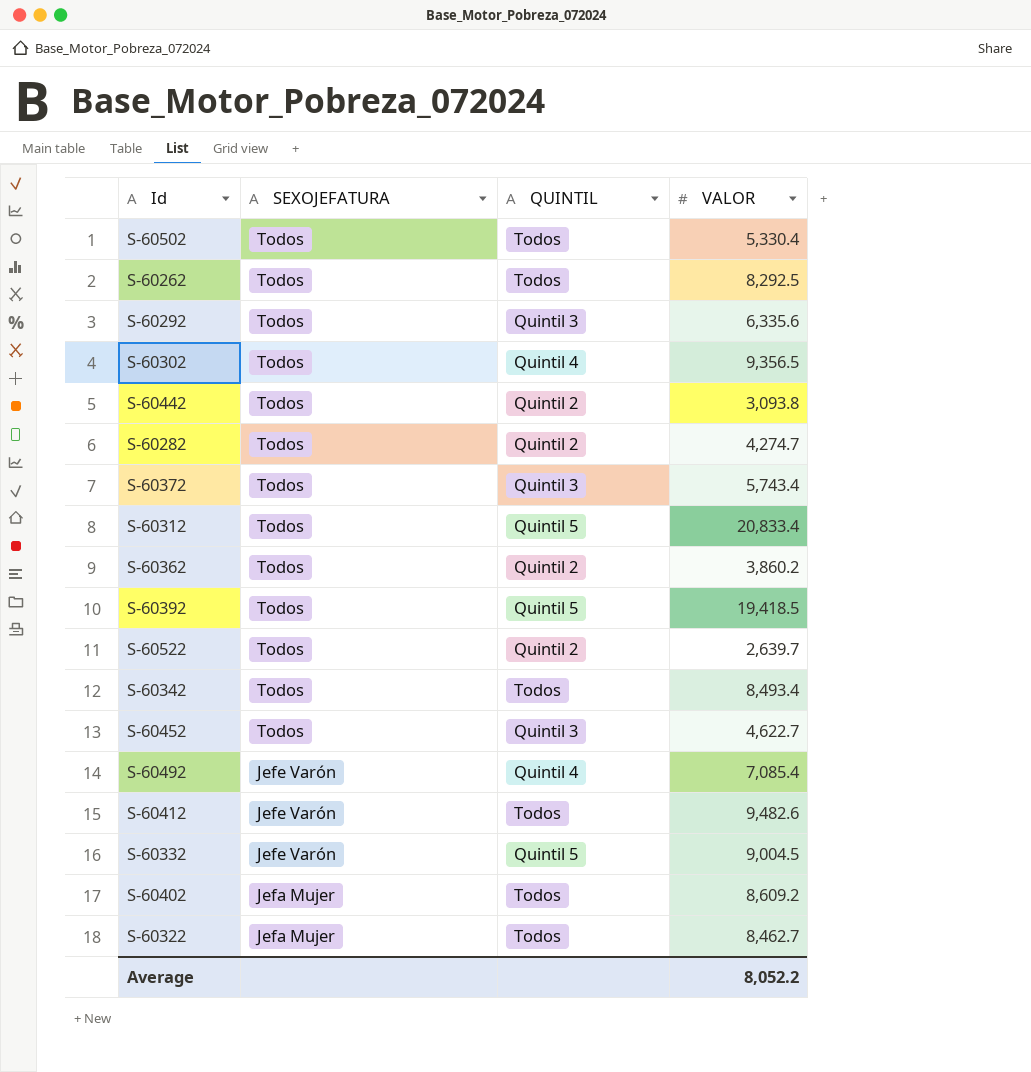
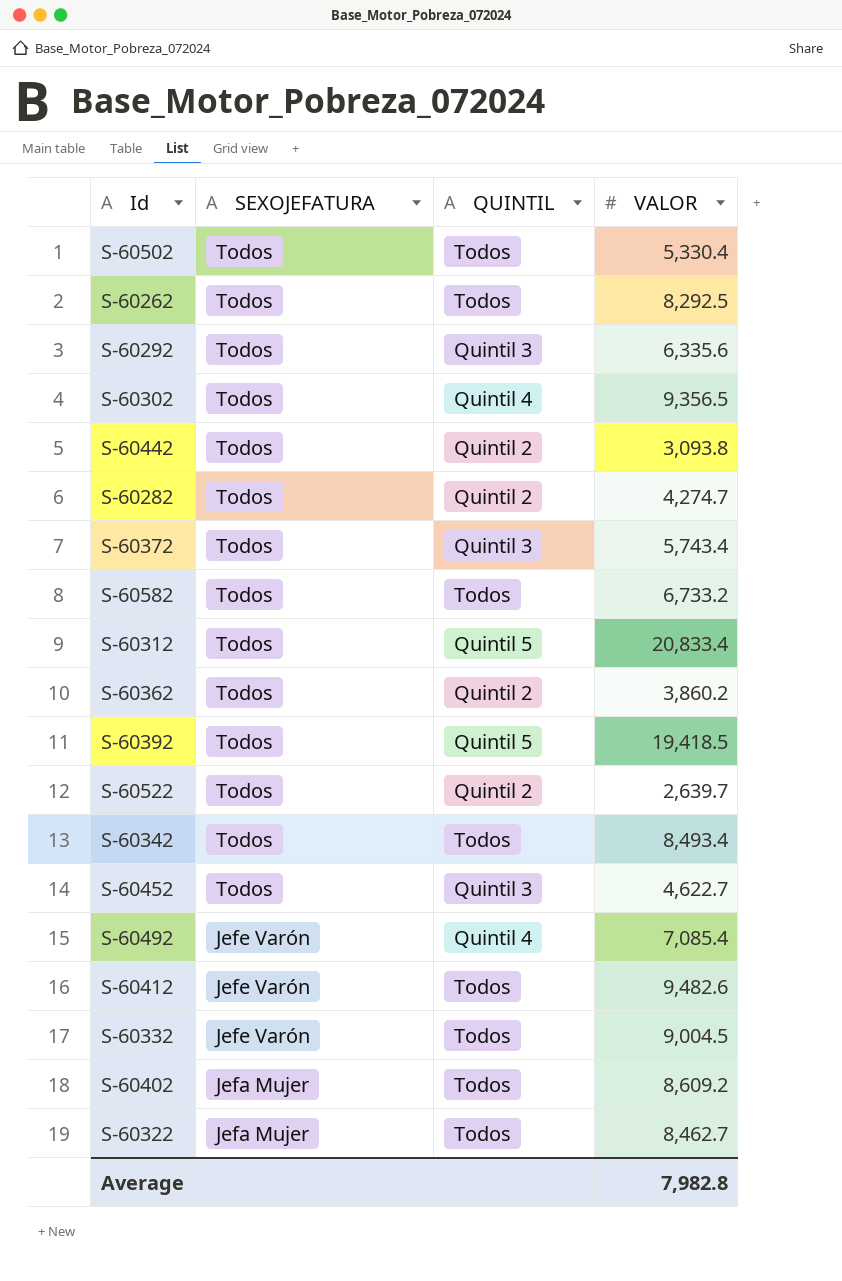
row S-60582: none -> Todos | Todos | 6,733.2
S-60332 | QUINTIL: Quintil 5 -> Todos
Average | VALOR: 8,052.2 -> 7,982.8

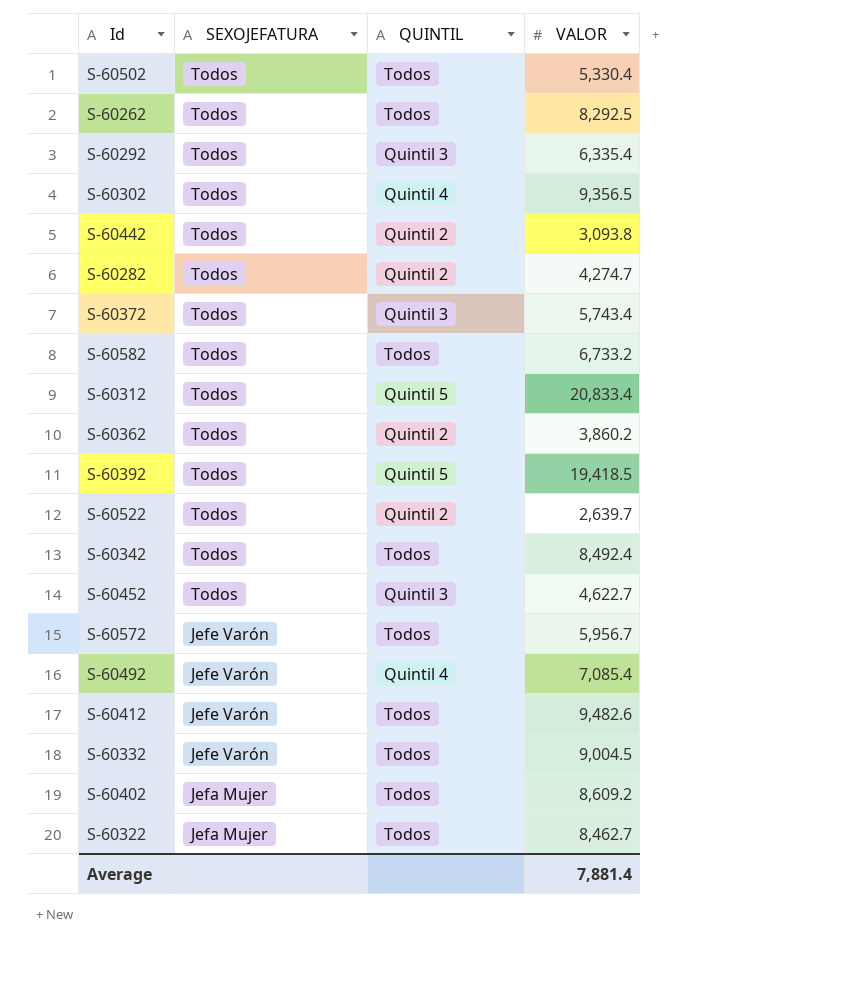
S-60292 | VALOR: 6,335.6 -> 6,335.4
S-60342 | VALOR: 8,493.4 -> 8,492.4
row S-60572: none -> Jefe Varón | Todos | 5,956.7
Average | VALOR: 7,982.8 -> 7,881.4

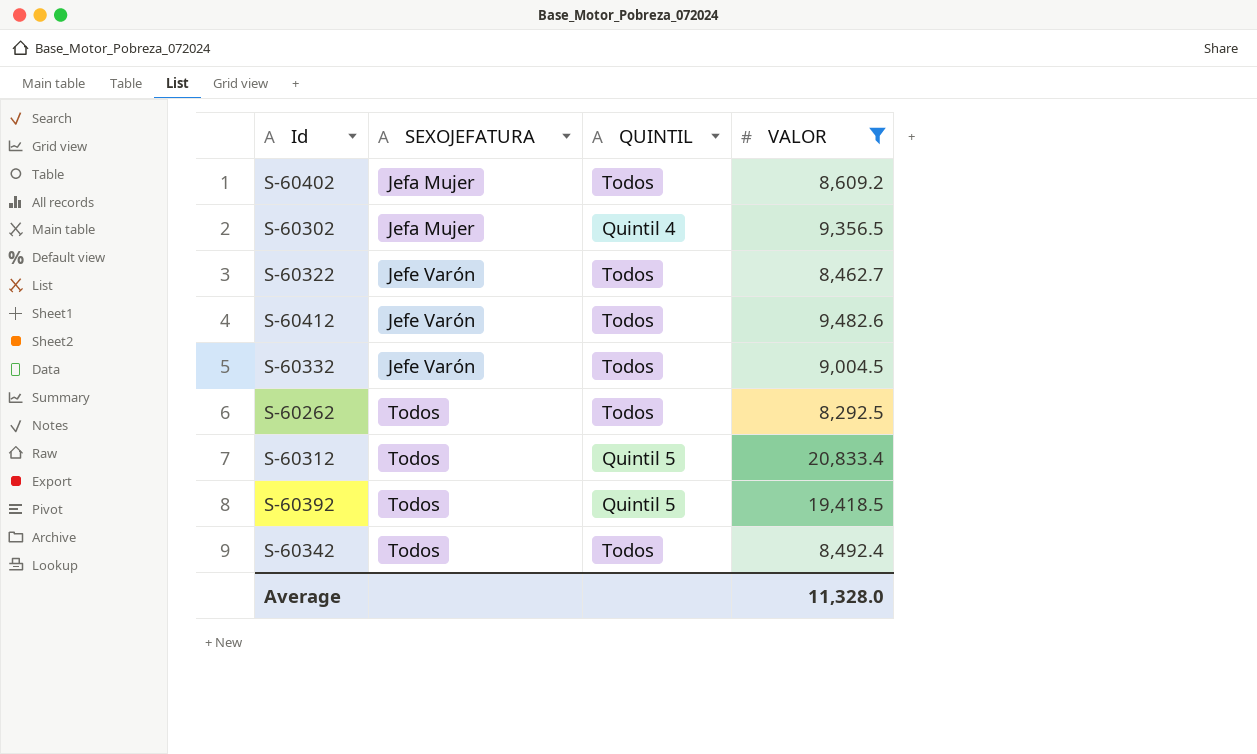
filter: none -> VALOR >= 8,292.5
row order: SEXOJEFATURA descending -> SEXOJEFATURA ascending
S-60302 | SEXOJEFATURA: Todos -> Jefa Mujer
S-60322 | SEXOJEFATURA: Jefa Mujer -> Jefe Varón
Average | VALOR: 7,881.4 -> 11,328.0

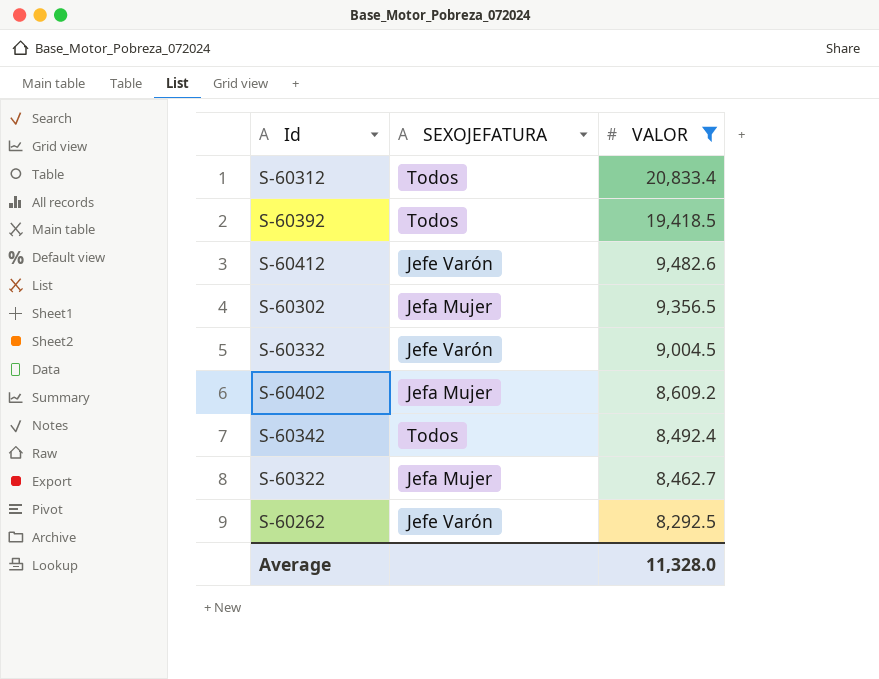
row order: SEXOJEFATURA ascending -> VALOR descending
column QUINTIL | position: 3 -> none
S-60322 | SEXOJEFATURA: Jefe Varón -> Jefa Mujer
S-60262 | SEXOJEFATURA: Todos -> Jefe Varón

